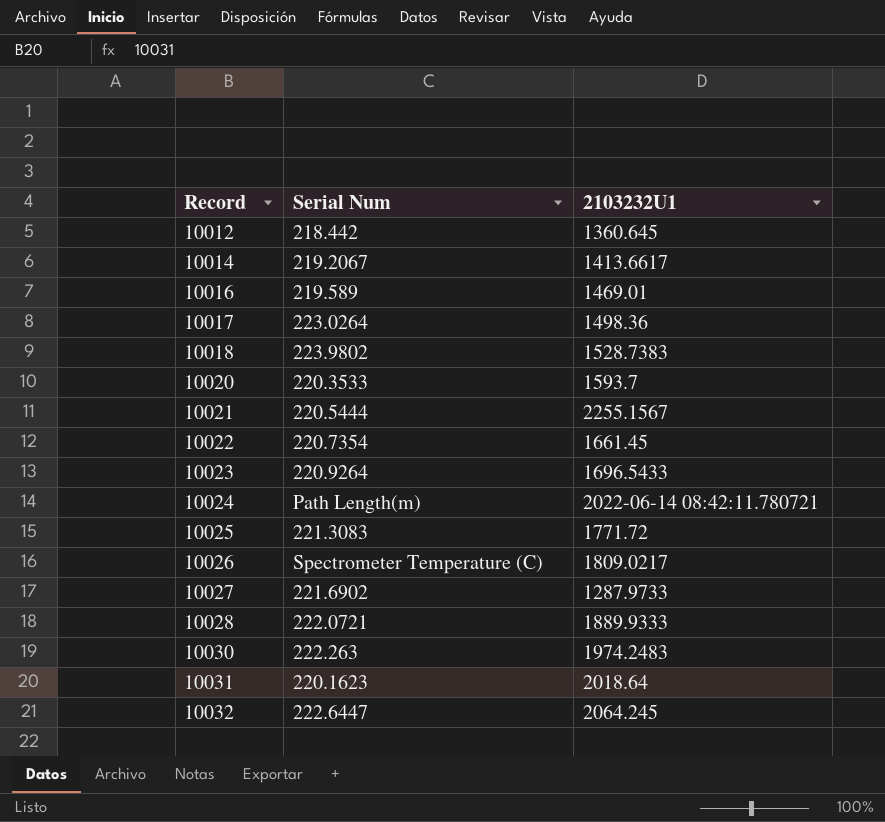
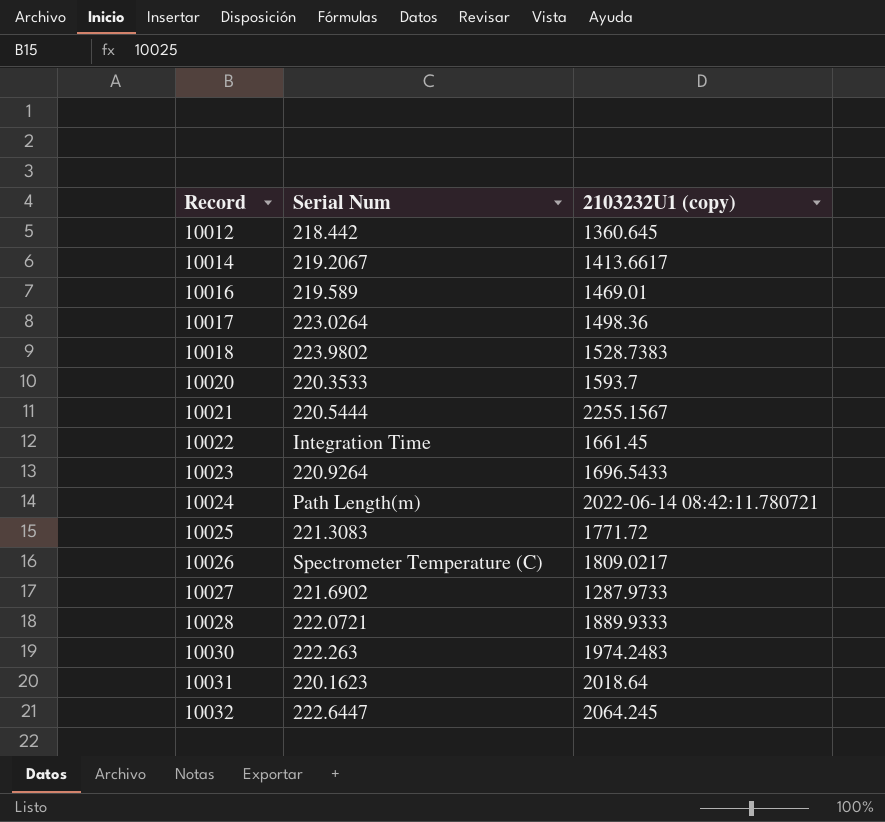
column name: 2103232U1 -> 2103232U1 (copy)
10022 | Serial Num: 220.7354 -> Integration Time

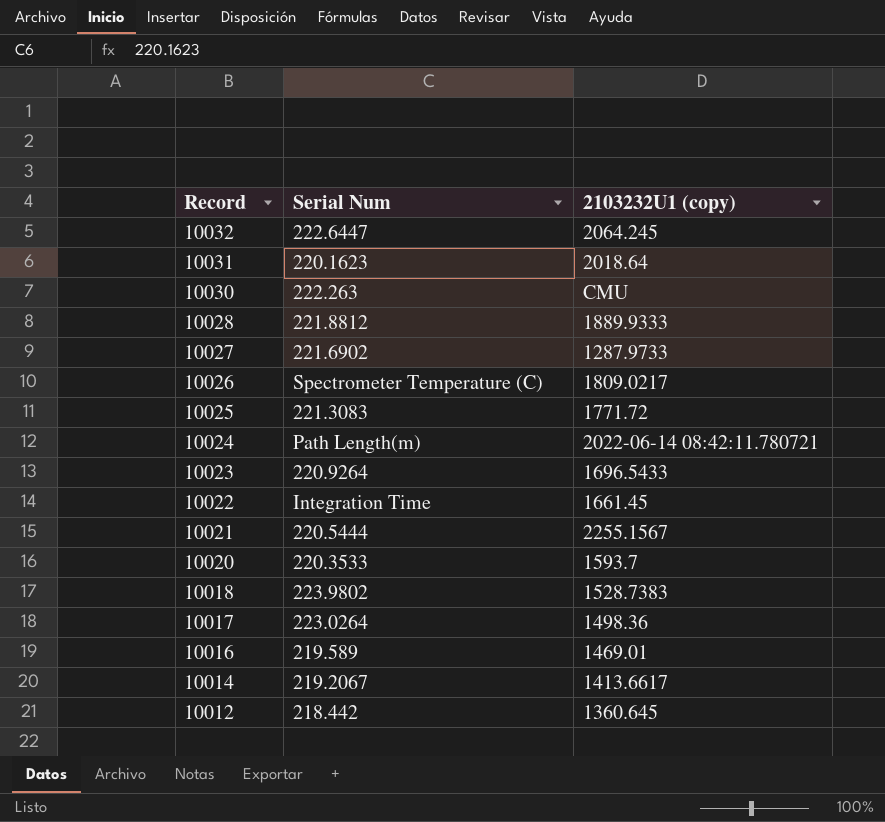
row order: Record ascending -> Record descending
10030 | 2103232U1 (copy): 1974.2483 -> CMU
10028 | Serial Num: 222.0721 -> 221.8812

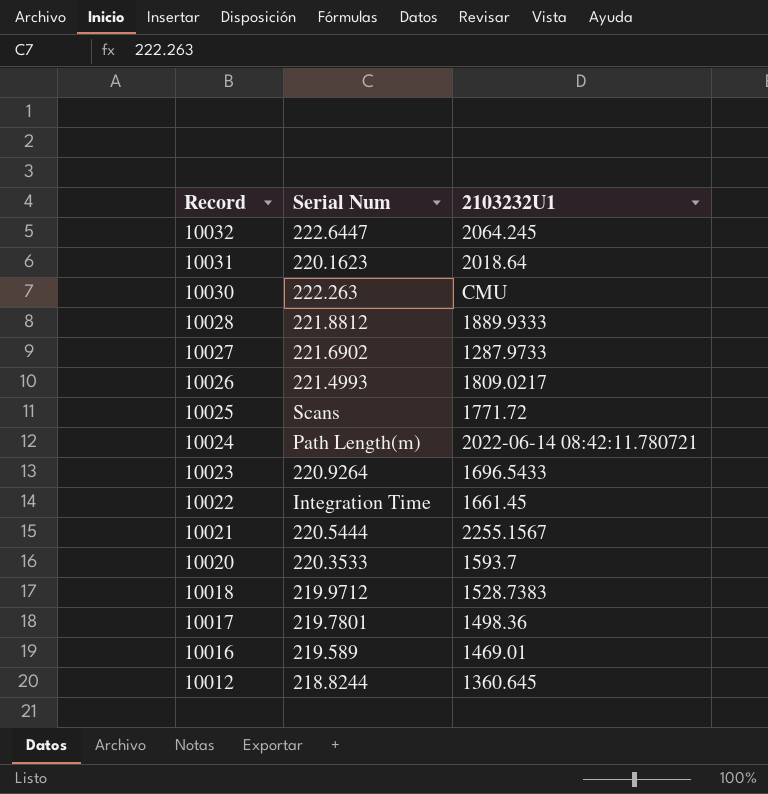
column name: 2103232U1 (copy) -> 2103232U1
row 10014: 219.2067 | 1413.6617 -> none
10026 | Serial Num: Spectrometer Temperature (C) -> 221.4993
10025 | Serial Num: 221.3083 -> Scans
10018 | Serial Num: 223.9802 -> 219.9712
10017 | Serial Num: 223.0264 -> 219.7801
10012 | Serial Num: 218.442 -> 218.8244

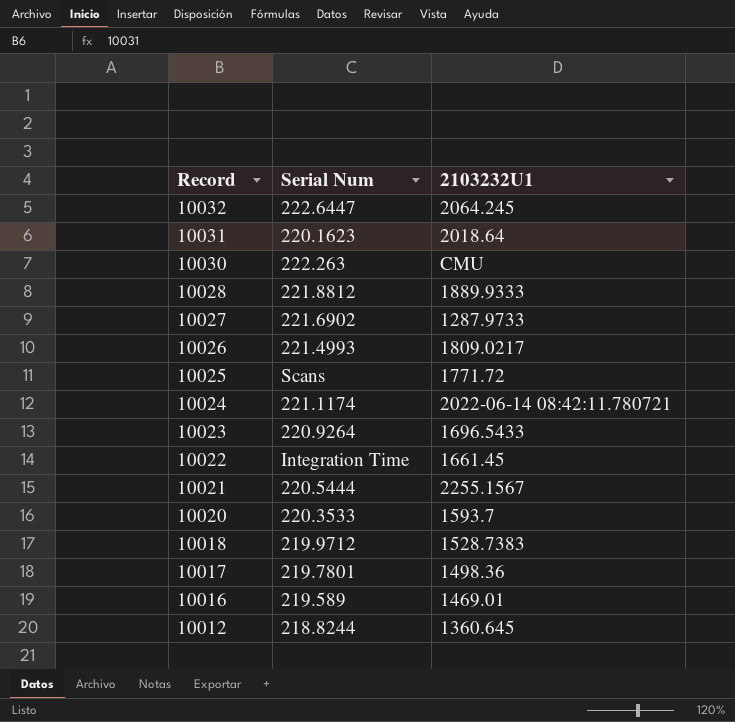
10024 | Serial Num: Path Length(m) -> 221.1174

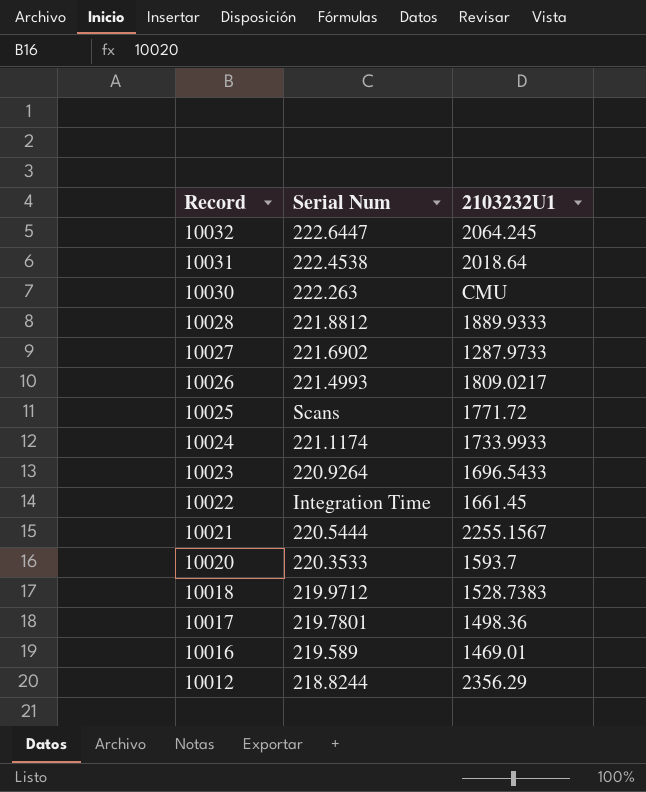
10031 | Serial Num: 220.1623 -> 222.4538
10024 | 2103232U1: 2022-06-14 08:42:11.780721 -> 1733.9933
10012 | 2103232U1: 1360.645 -> 2356.29

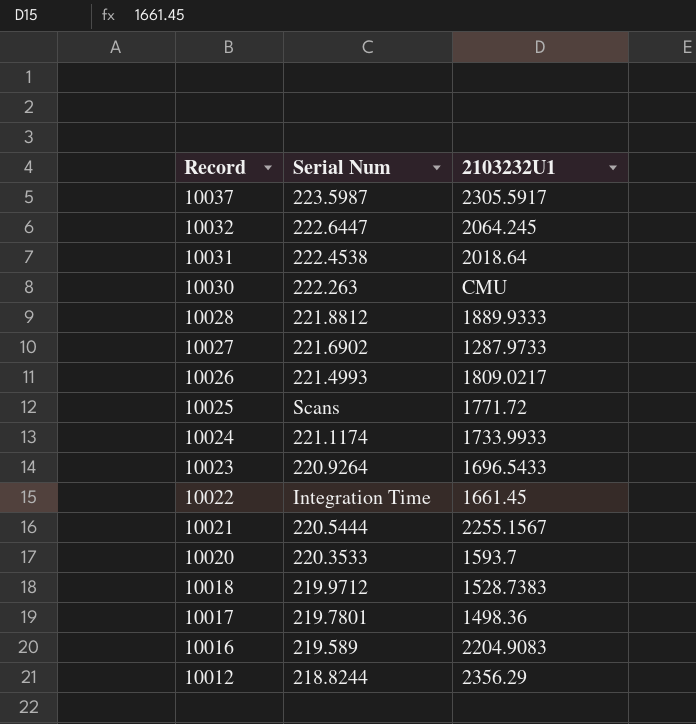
row 10037: none -> 223.5987 | 2305.5917
10016 | 2103232U1: 1469.01 -> 2204.9083

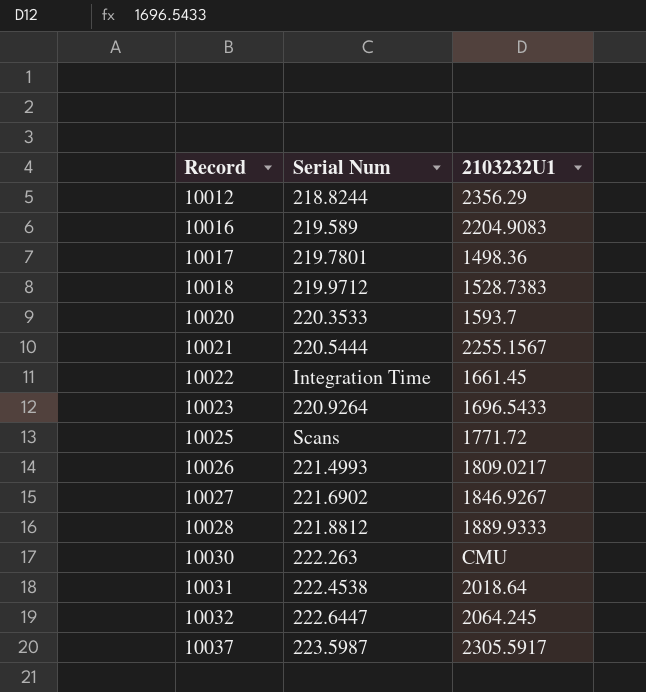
row order: Record descending -> Record ascending
row 10024: 221.1174 | 1733.9933 -> none
10027 | 2103232U1: 1287.9733 -> 1846.9267

